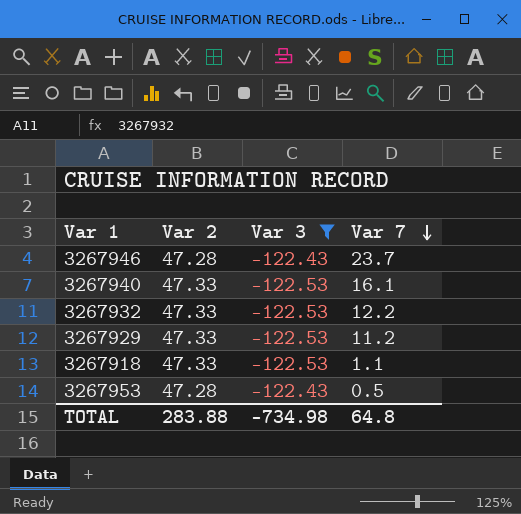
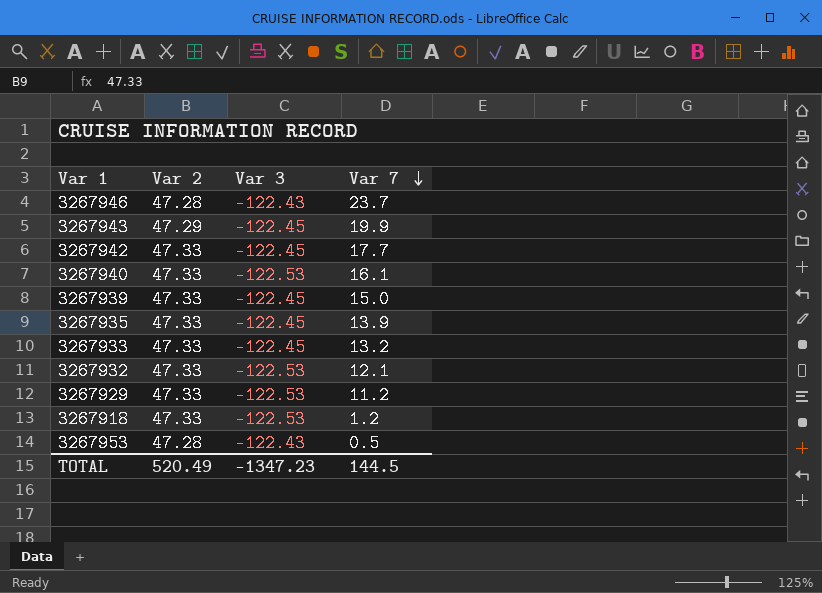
filter: Var 3 != -122.45 -> none
3267932 | Var 7: 12.2 -> 12.1
3267918 | Var 7: 1.1 -> 1.2
TOTAL | Var 2: 283.88 -> 520.49
TOTAL | Var 3: -734.98 -> -1347.23
TOTAL | Var 7: 64.8 -> 144.5

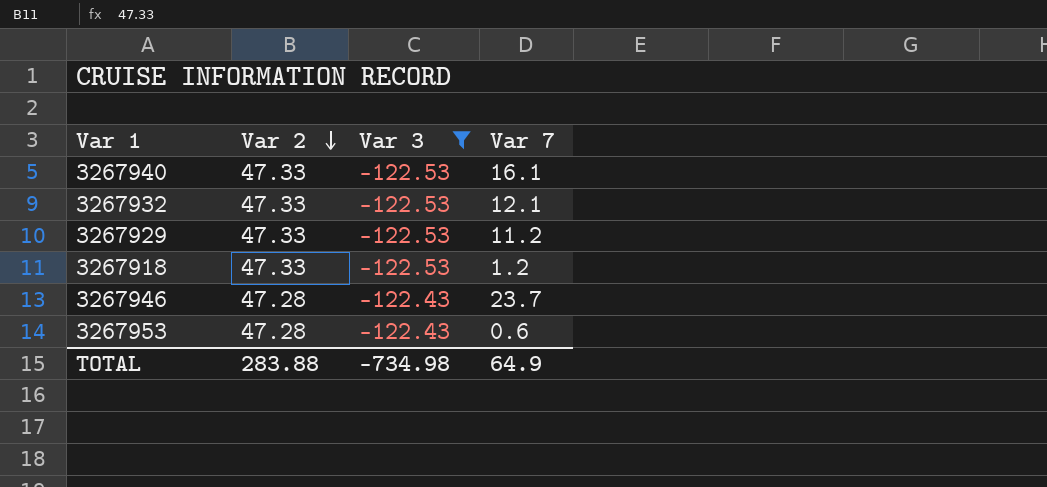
filter: none -> Var 3 != -122.45
row order: Var 7 descending -> Var 2 descending
3267953 | Var 7: 0.5 -> 0.6
TOTAL | Var 2: 520.49 -> 283.88
TOTAL | Var 3: -1347.23 -> -734.98
TOTAL | Var 7: 144.5 -> 64.9

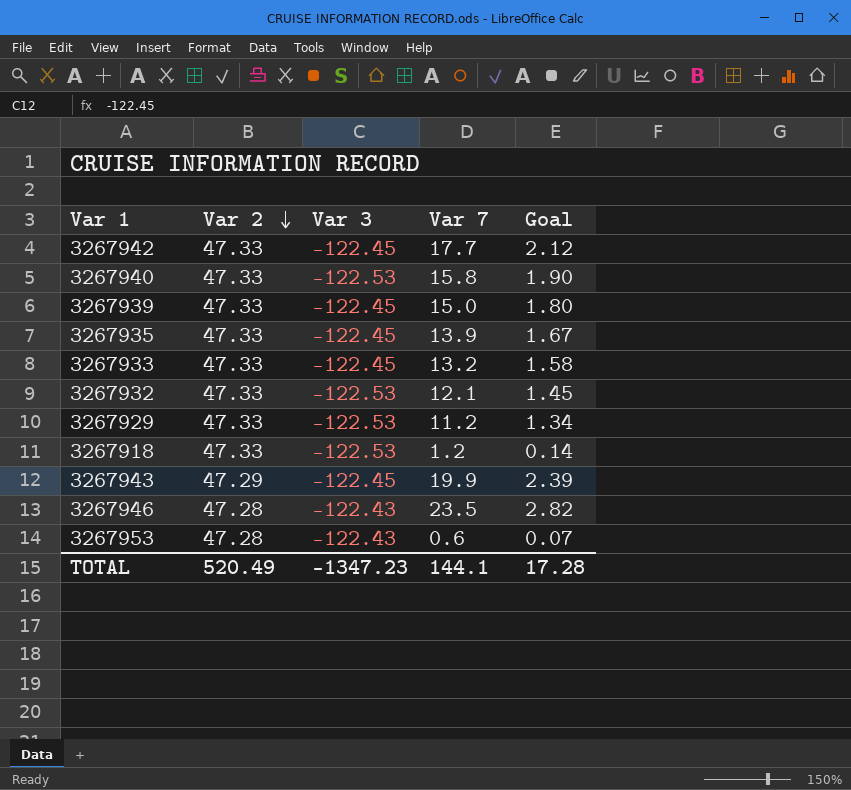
filter: Var 3 != -122.45 -> none
column Goal | formula: none -> [Var 7] * 0.12
3267940 | Var 7: 16.1 -> 15.8
3267946 | Var 7: 23.7 -> 23.5
TOTAL | Var 2: 283.88 -> 520.49
TOTAL | Var 3: -734.98 -> -1347.23
TOTAL | Var 7: 64.9 -> 144.1

